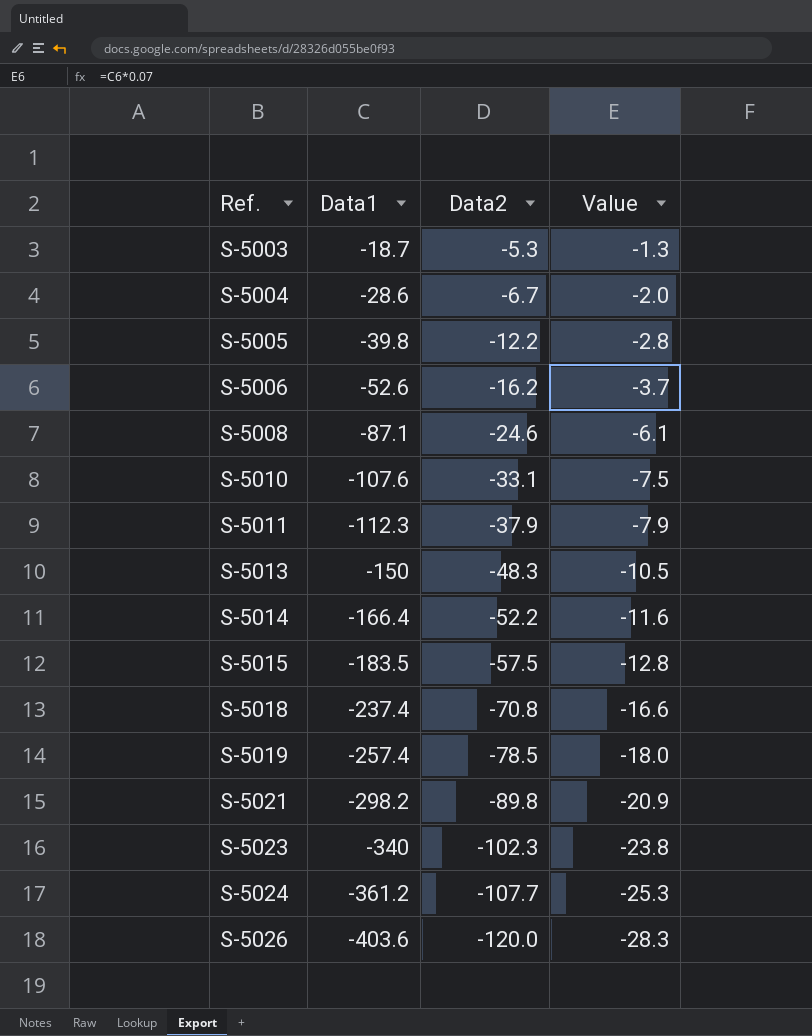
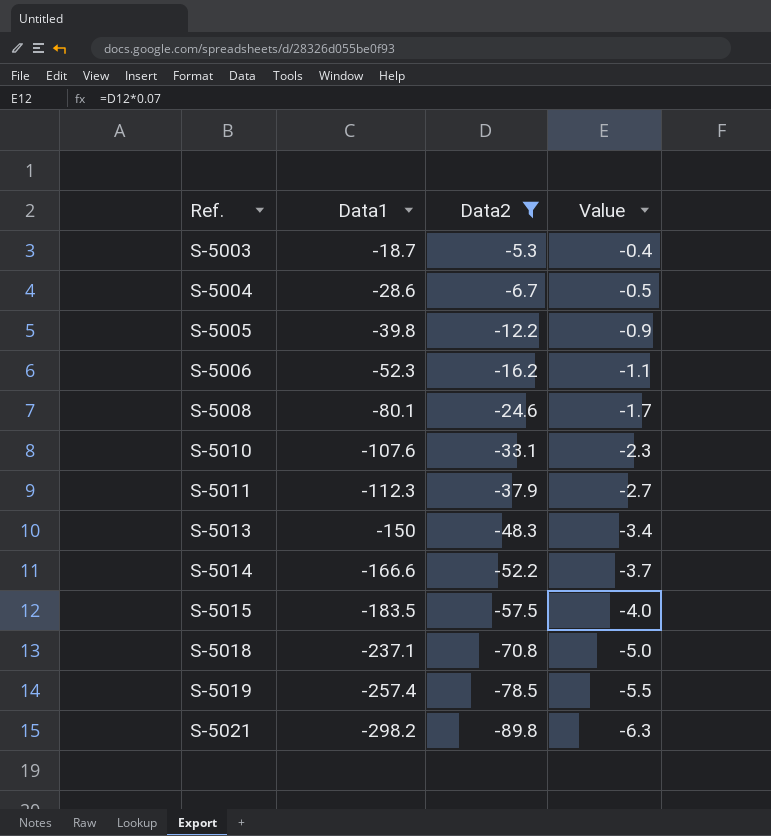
filter: none -> Data2 >= -89.8
column Value | formula: [Data1] * 0.07 -> [Data2] * 0.07
S-5006 | Data1: -52.6 -> -52.3
S-5008 | Data1: -87.1 -> -80.1
S-5014 | Data1: -166.4 -> -166.6
S-5018 | Data1: -237.4 -> -237.1

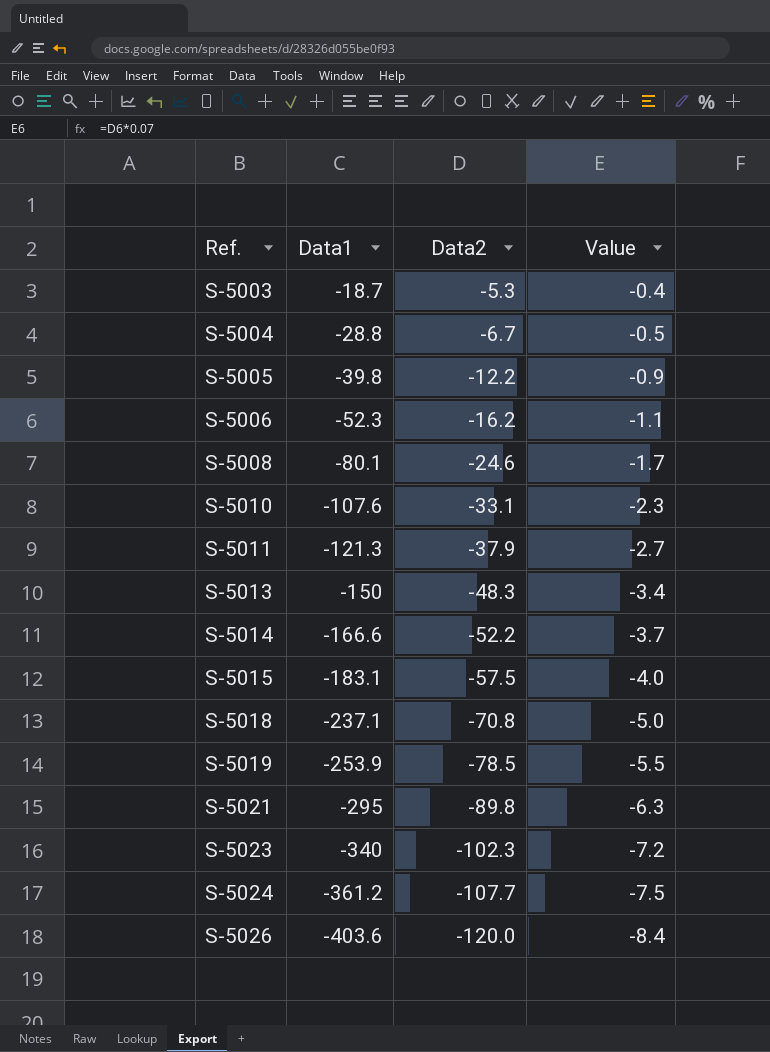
filter: Data2 >= -89.8 -> none
S-5004 | Data1: -28.6 -> -28.8
S-5011 | Data1: -112.3 -> -121.3
S-5015 | Data1: -183.5 -> -183.1
S-5019 | Data1: -257.4 -> -253.9
S-5021 | Data1: -298.2 -> -295

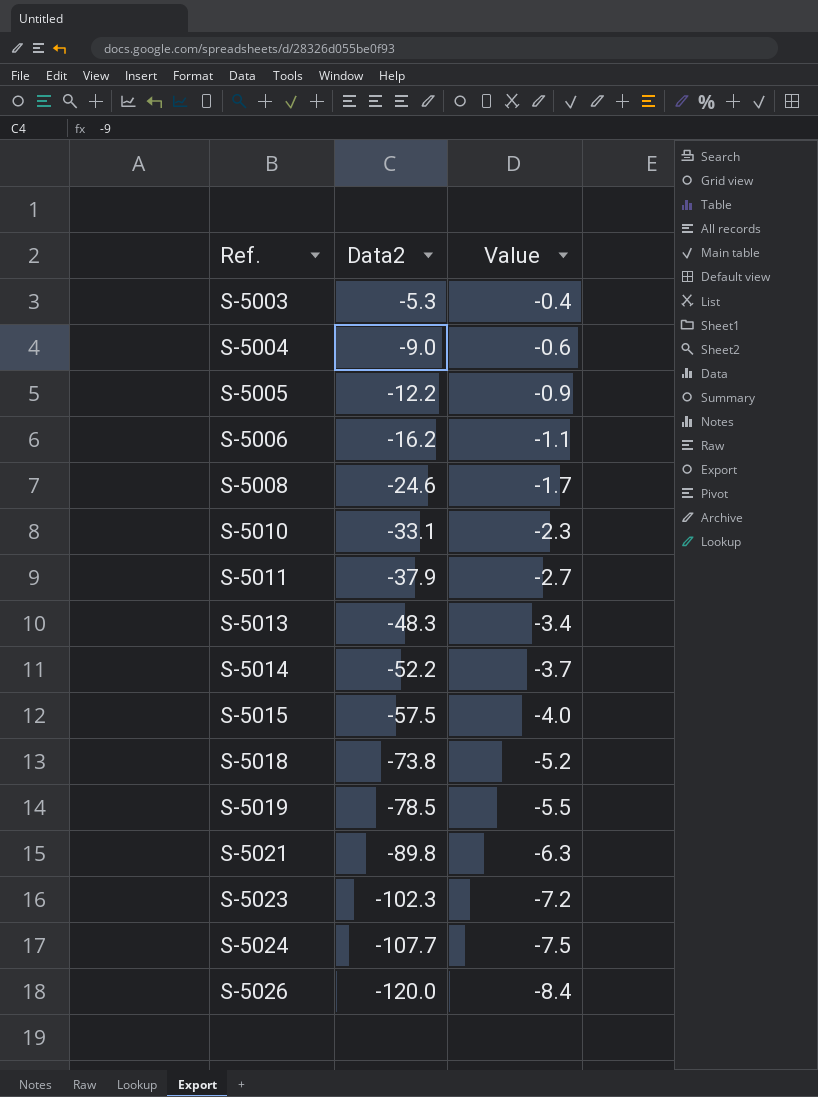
column Data1 | position: 2 -> none
S-5004 | Data2: -6.7 -> -9.0
S-5004 | Value: -0.5 -> -0.6
S-5018 | Data2: -70.8 -> -73.8
S-5018 | Value: -5.0 -> -5.2

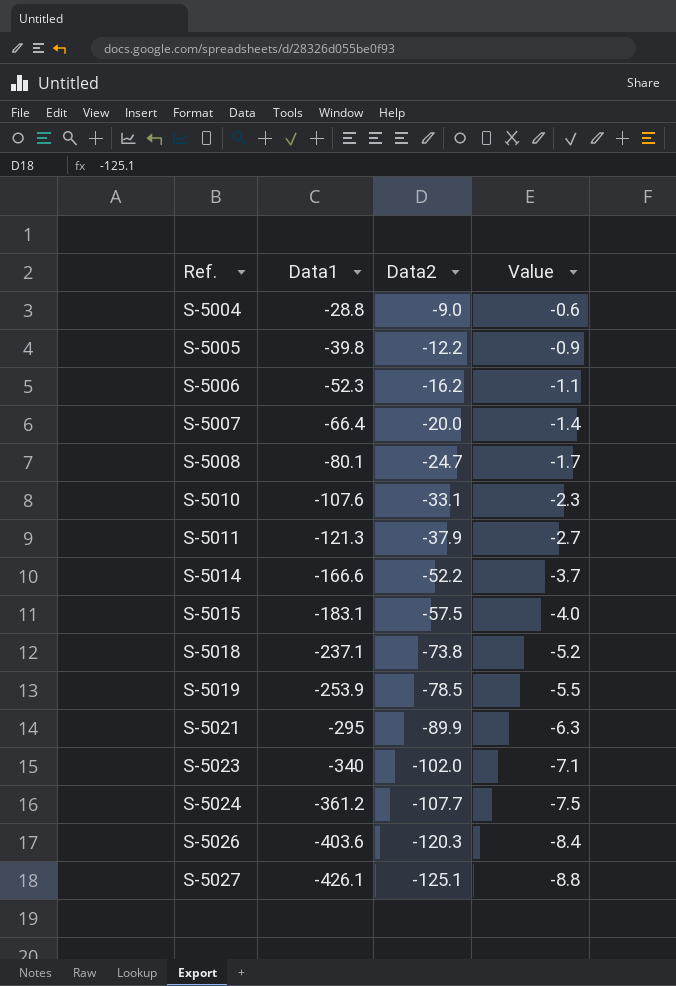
column Data1 | position: none -> 2
row S-5003: -5.3 | -0.4 -> none
row S-5013: -48.3 | -3.4 -> none
row S-5007: none -> -66.4 | -20.0 | -1.4
S-5008 | Data2: -24.6 -> -24.7
S-5021 | Data2: -89.8 -> -89.9
S-5023 | Data2: -102.3 -> -102.0
S-5023 | Value: -7.2 -> -7.1
S-5026 | Data2: -120.0 -> -120.3
row S-5027: none -> -426.1 | -125.1 | -8.8

